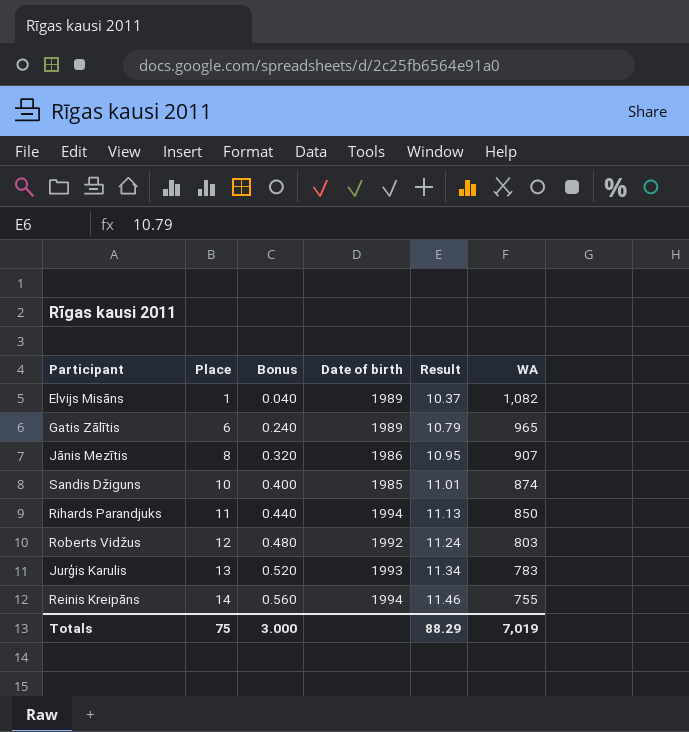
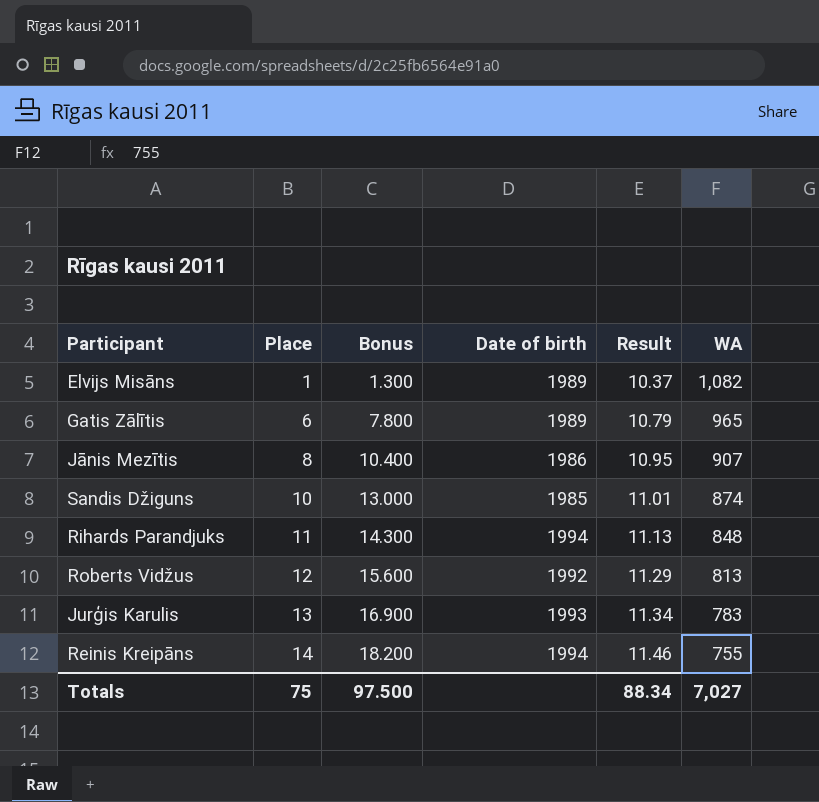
column Bonus | formula: [Place] * 0.04 -> [Place] * 1.3
Rihards Parandjuks | WA: 850 -> 848
Roberts Vidžus | Result: 11.24 -> 11.29
Roberts Vidžus | WA: 803 -> 813
Totals | Bonus: 3.000 -> 97.500
Totals | Result: 88.29 -> 88.34
Totals | WA: 7,019 -> 7,027

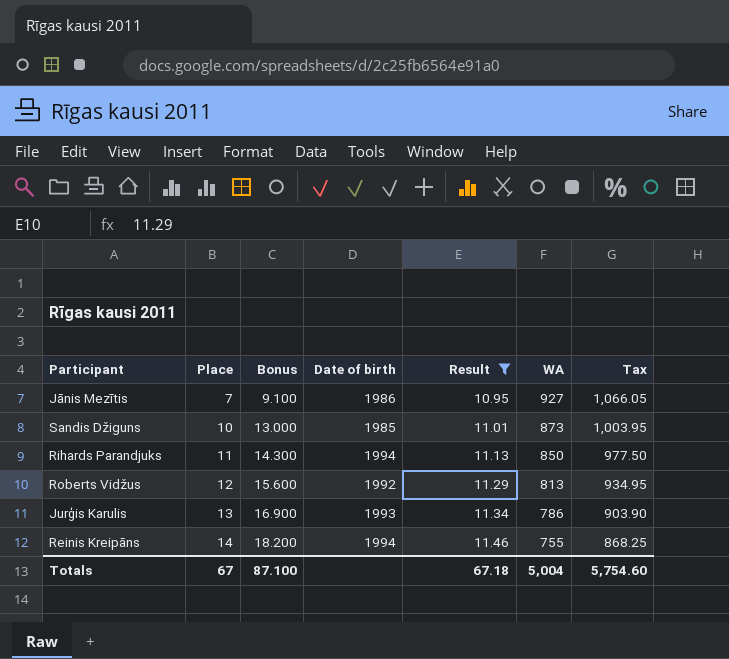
filter: none -> Result >= 10.95
column Tax | formula: none -> [WA] * 1.15
Jānis Mezītis | Place: 8 -> 7
Jānis Mezītis | Bonus: 10.400 -> 9.100
Jānis Mezītis | WA: 907 -> 927
Sandis Džiguns | WA: 874 -> 873
Rihards Parandjuks | WA: 848 -> 850
Jurģis Karulis | WA: 783 -> 786
Totals | Place: 75 -> 67
Totals | Bonus: 97.500 -> 87.100
Totals | Result: 88.34 -> 67.18
Totals | WA: 7,027 -> 5,004

